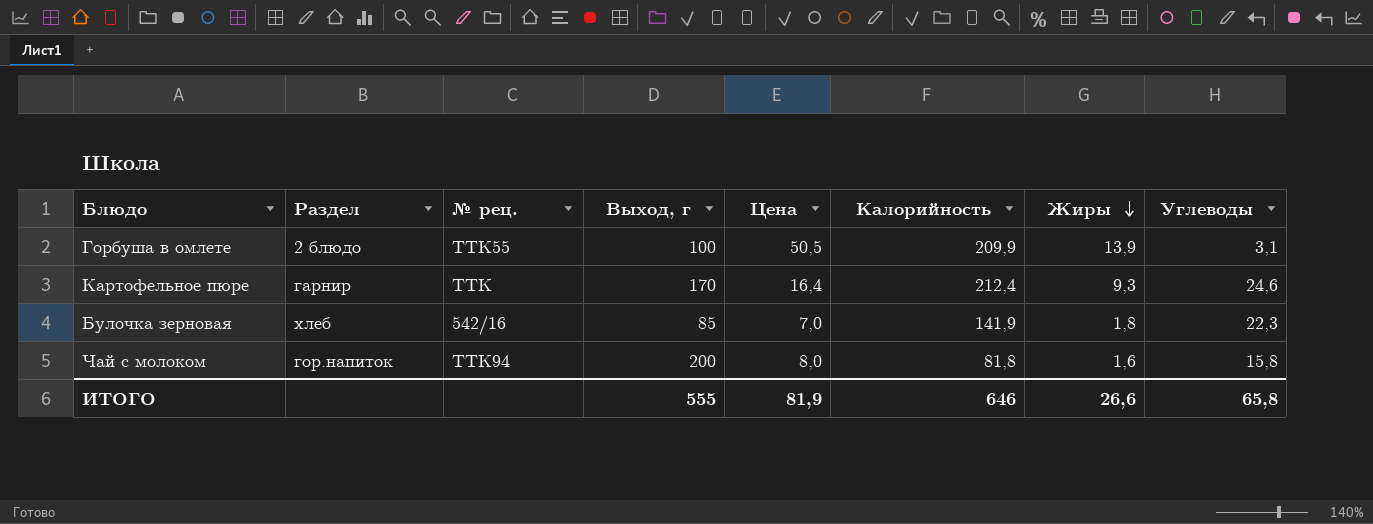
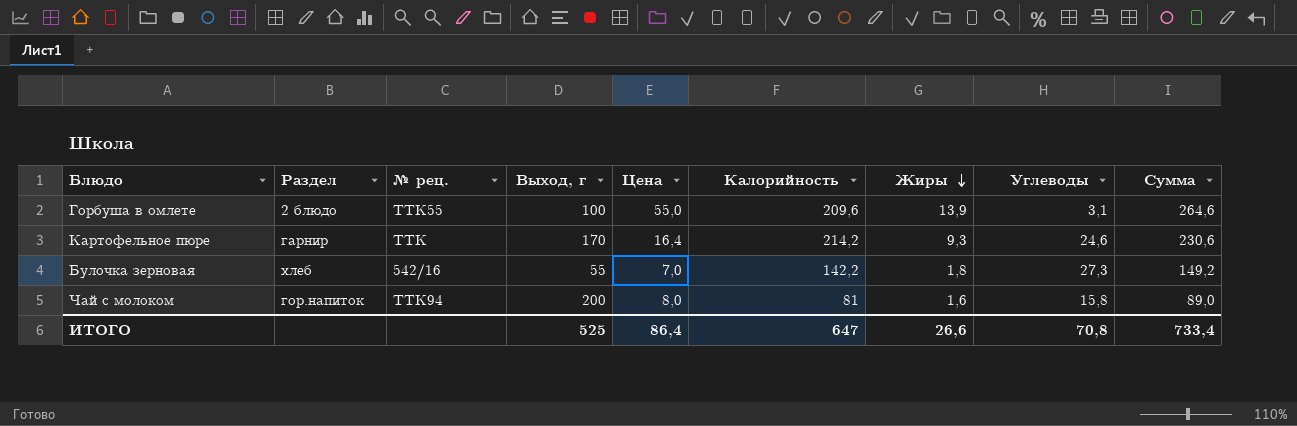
column Сумма | formula: none -> [Цена] + [Калорийность]
Горбуша в омлете | Цена: 50,5 -> 55,0
Горбуша в омлете | Калорийность: 209,9 -> 209,6
Картофельное пюре | Калорийность: 212,4 -> 214,2
Булочка зерновая | Выход, г: 85 -> 55
Булочка зерновая | Калорийность: 141,9 -> 142,2
Булочка зерновая | Углеводы: 22,3 -> 27,3
Чай с молоком | Калорийность: 81,8 -> 81
ИТОГО | Выход, г: 555 -> 525
ИТОГО | Цена: 81,9 -> 86,4
ИТОГО | Калорийность: 646 -> 647
ИТОГО | Углеводы: 65,8 -> 70,8

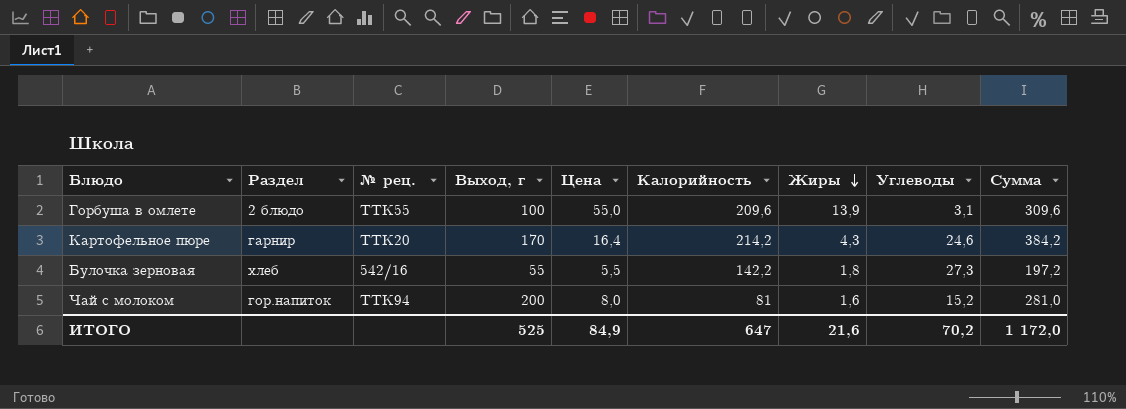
column Сумма | formula: [Цена] + [Калорийность] -> [Выход, г] + [Калорийность]
Картофельное пюре | № рец.: ТТК -> ТТК20
Картофельное пюре | Жиры: 9,3 -> 4,3
Булочка зерновая | Цена: 7,0 -> 5,5
Чай с молоком | Углеводы: 15,8 -> 15,2
ИТОГО | Цена: 86,4 -> 84,9
ИТОГО | Жиры: 26,6 -> 21,6
ИТОГО | Углеводы: 70,8 -> 70,2
ИТОГО | Сумма: 733,4 -> 1 172,0

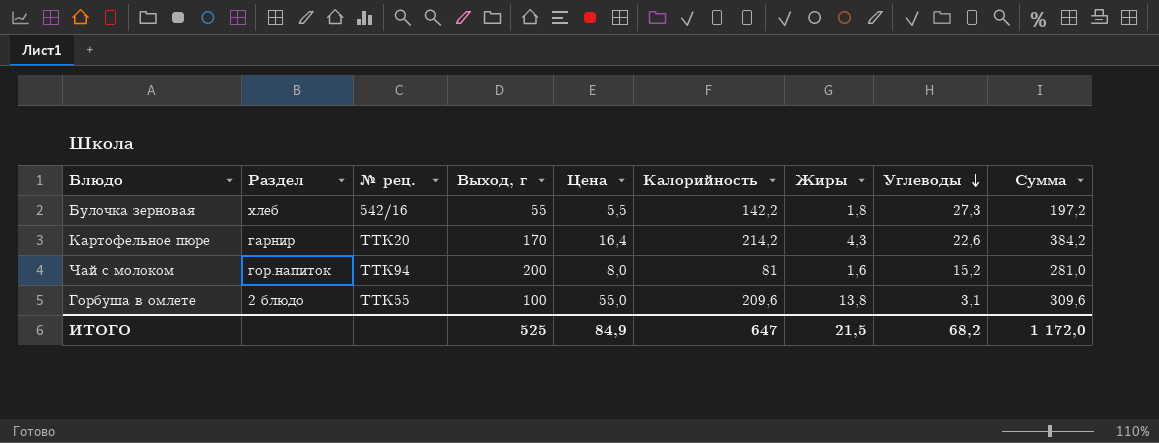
row order: Жиры descending -> Углеводы descending
Картофельное пюре | Углеводы: 24,6 -> 22,6
Горбуша в омлете | Жиры: 13,9 -> 13,8
ИТОГО | Жиры: 21,6 -> 21,5
ИТОГО | Углеводы: 70,2 -> 68,2

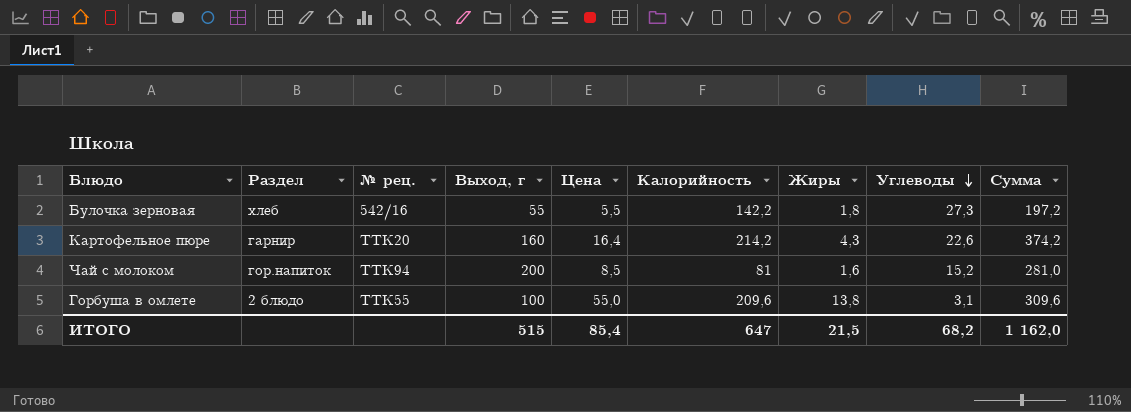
Картофельное пюре | Выход, г: 170 -> 160
Картофельное пюре | Сумма: 384,2 -> 374,2
Чай с молоком | Цена: 8,0 -> 8,5
ИТОГО | Выход, г: 525 -> 515
ИТОГО | Цена: 84,9 -> 85,4
ИТОГО | Сумма: 1 172,0 -> 1 162,0

